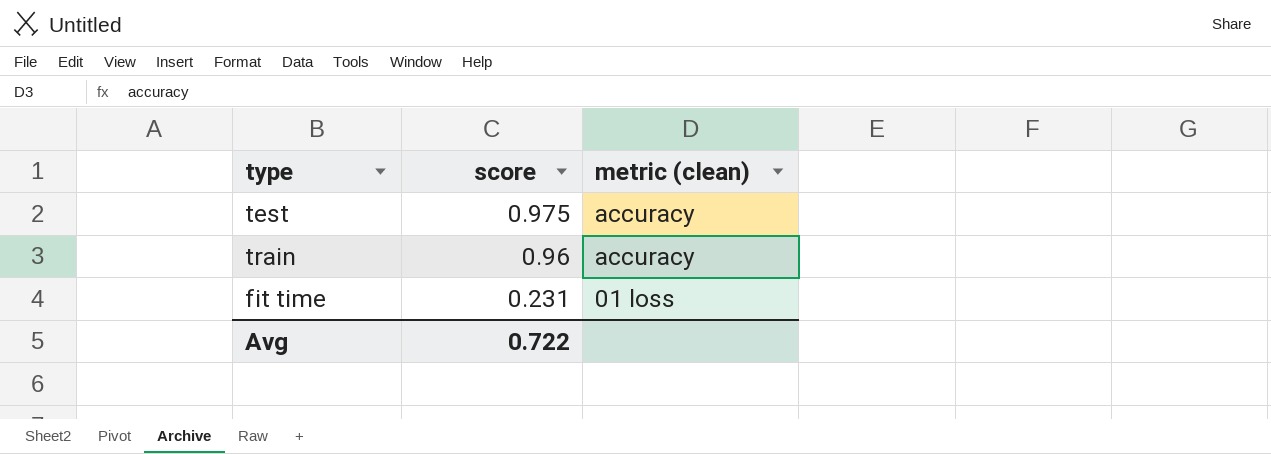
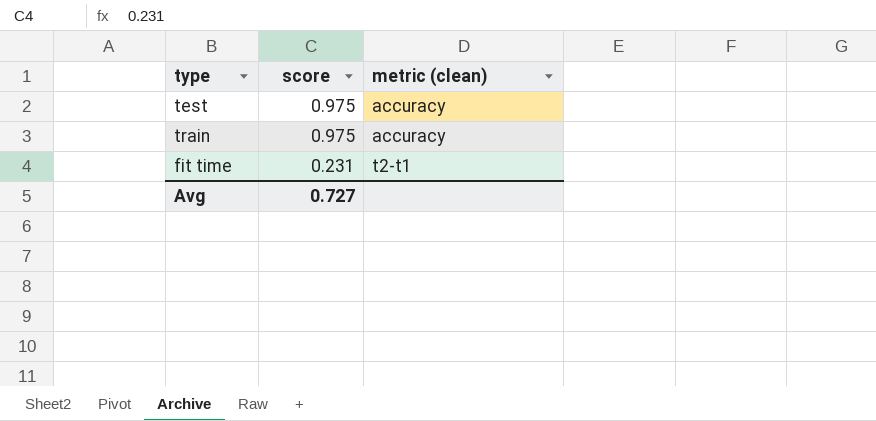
train | score: 0.96 -> 0.975
fit time | metric (clean): 01 loss -> t2-t1
Avg | score: 0.722 -> 0.727

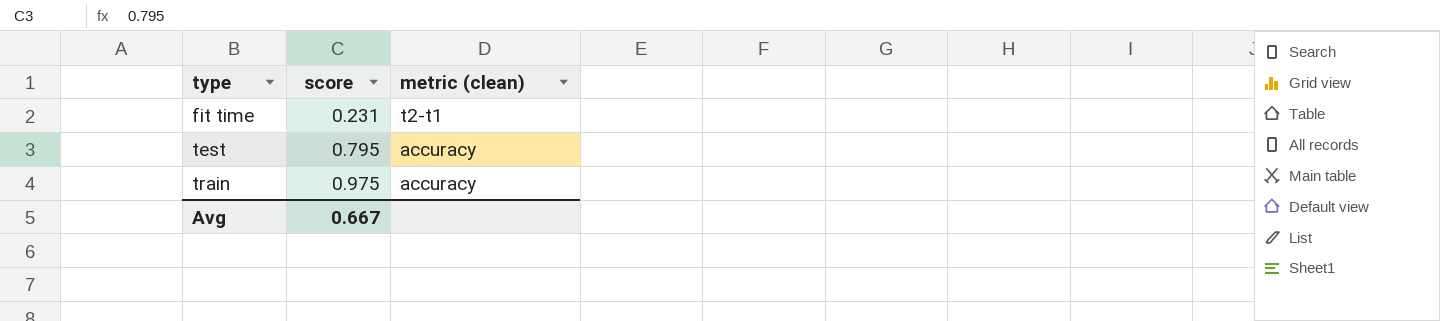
row order: score descending -> type ascending
test | score: 0.975 -> 0.795
Avg | score: 0.727 -> 0.667

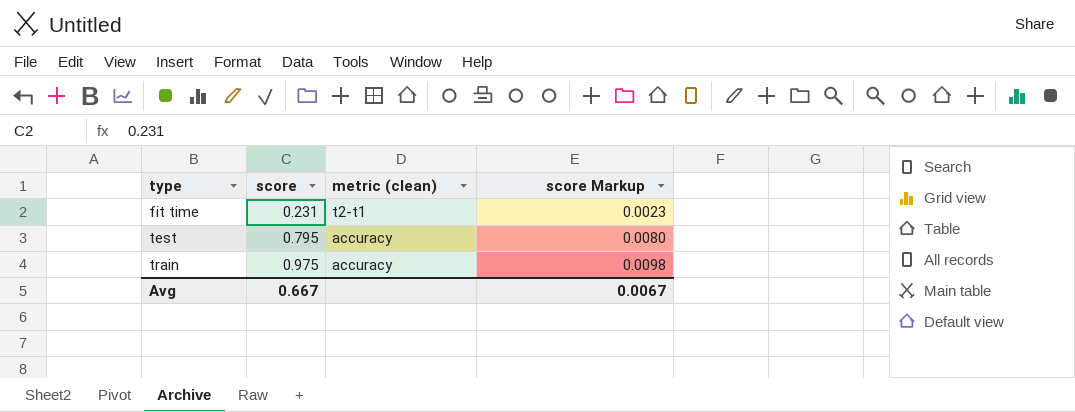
column score Markup | formula: none -> [score] * 0.01

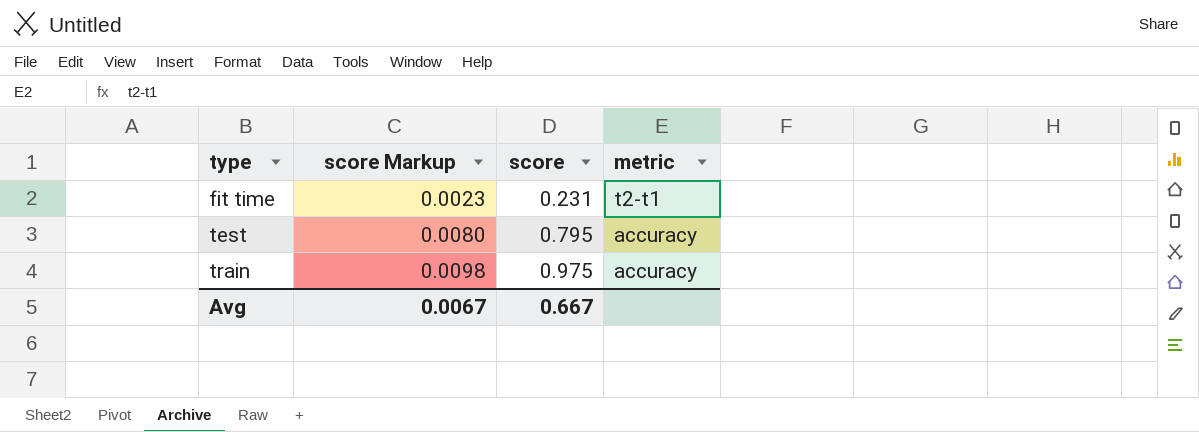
column score Markup | position: 4 -> 2
column name: metric (clean) -> metric

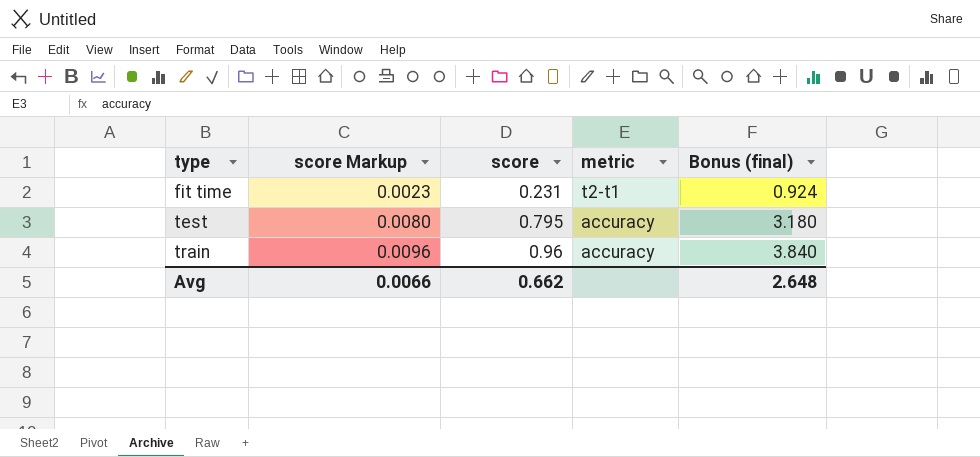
column Bonus (final) | formula: none -> [score] * 4
train | score Markup: 0.0098 -> 0.0096
train | score: 0.975 -> 0.96
Avg | score Markup: 0.0067 -> 0.0066
Avg | score: 0.667 -> 0.662

